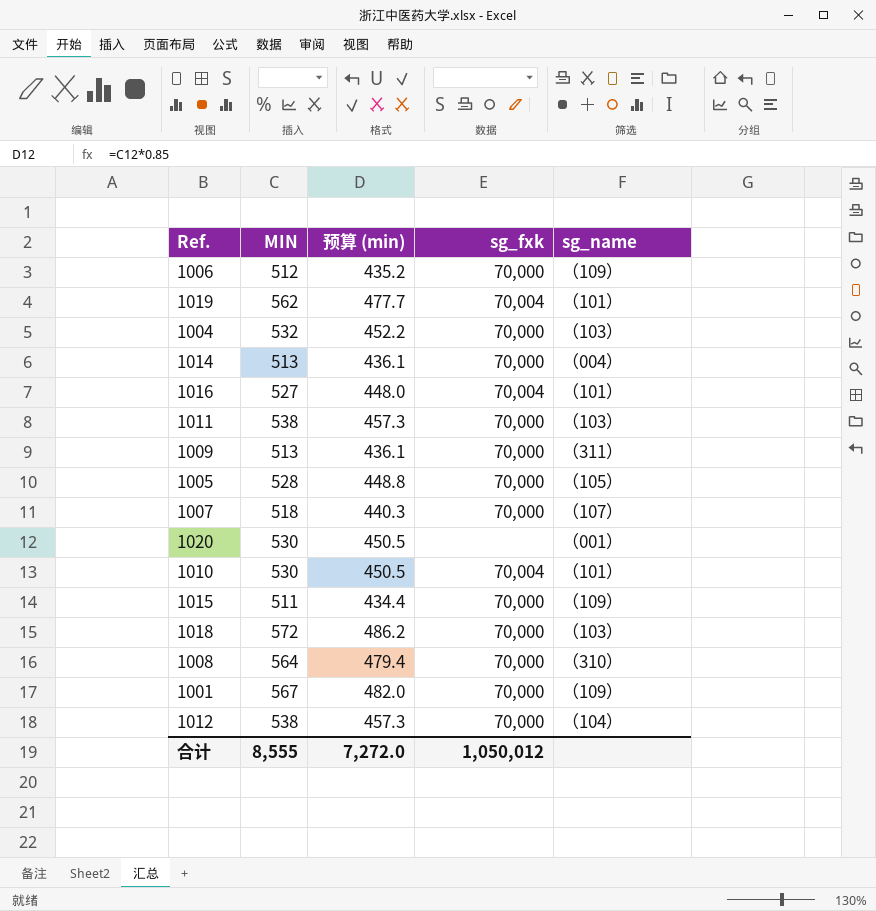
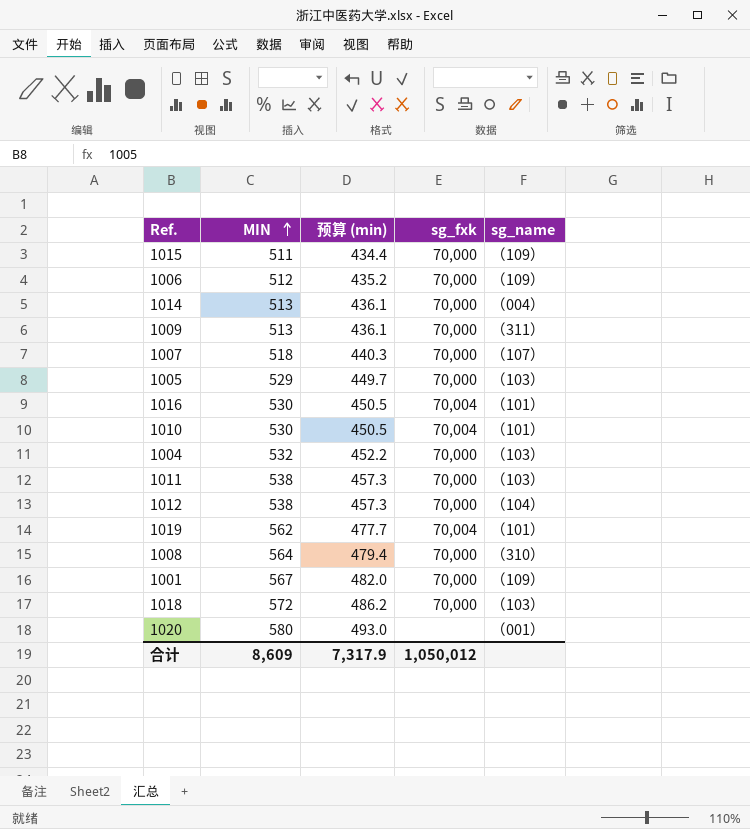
row order: none -> MIN ascending
1005 | MIN: 528 -> 529
1005 | 预算 (min): 448.8 -> 449.7
1005 | sg_name: （105） -> （103）
1016 | MIN: 527 -> 530
1016 | 预算 (min): 448.0 -> 450.5
1020 | MIN: 530 -> 580
1020 | 预算 (min): 450.5 -> 493.0
合计 | MIN: 8,555 -> 8,609
合计 | 预算 (min): 7,272.0 -> 7,317.9

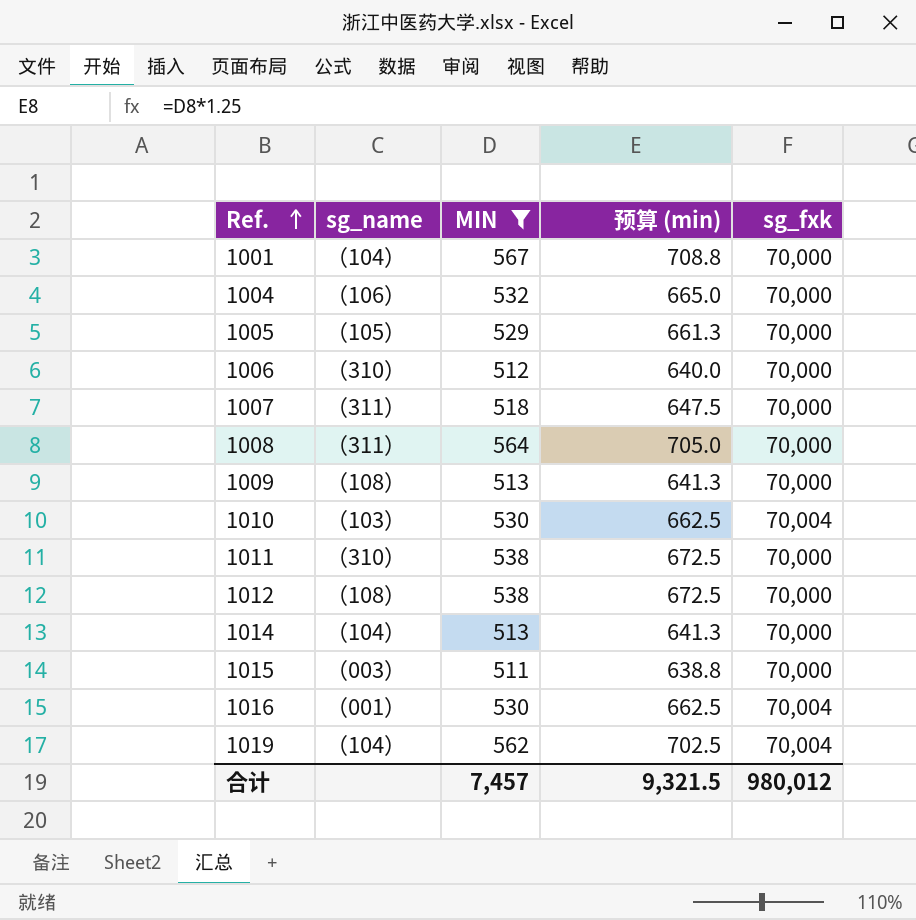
filter: none -> MIN <= 567
row order: MIN ascending -> Ref. ascending
column sg_name | position: 5 -> 2
column 预算 (min) | formula: [MIN] * 0.85 -> [MIN] * 1.25
1001 | sg_name: （109） -> （104）
1004 | sg_name: （103） -> （106）
1005 | sg_name: （103） -> （105）
1006 | sg_name: （109） -> （310）
1007 | sg_name: （107） -> （311）
1008 | sg_name: （310） -> （311）
1009 | sg_name: （311） -> （108）
1010 | sg_name: （101） -> （103）
1011 | sg_name: （103） -> （310）
1012 | sg_name: （104） -> （108）
1014 | sg_name: （004） -> （104）
1015 | sg_name: （109） -> （003）
1016 | sg_name: （101） -> （001）
1019 | sg_name: （101） -> （104）
合计 | MIN: 8,609 -> 7,457
合计 | 预算 (min): 7,317.9 -> 9,321.5
合计 | sg_fxk: 1,050,012 -> 980,012

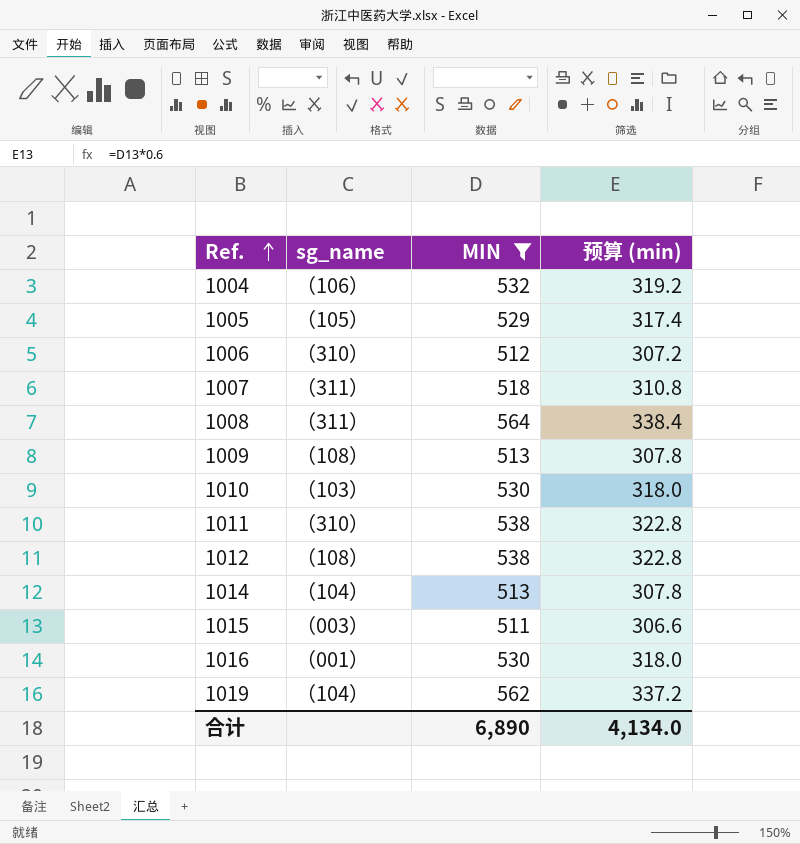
column sg_fxk | position: 5 -> none
column 预算 (min) | formula: [MIN] * 1.25 -> [MIN] * 0.6
row 1001: （104） | 567 | 708.8 | 70,000 -> none
合计 | MIN: 7,457 -> 6,890
合计 | 预算 (min): 9,321.5 -> 4,134.0

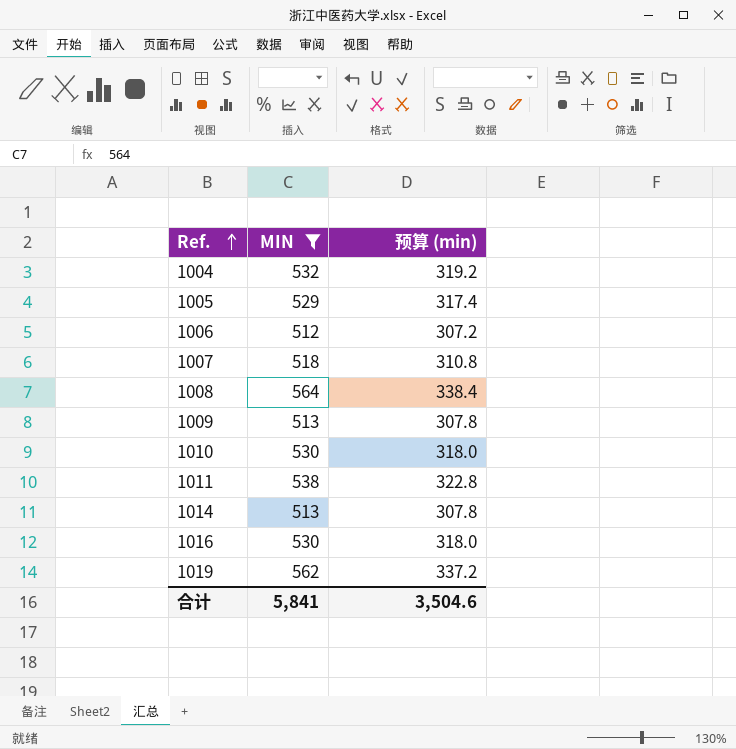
column sg_name | position: 2 -> none
row 1012: （108） | 538 | 322.8 -> none
row 1015: （003） | 511 | 306.6 -> none
合计 | MIN: 6,890 -> 5,841
合计 | 预算 (min): 4,134.0 -> 3,504.6

